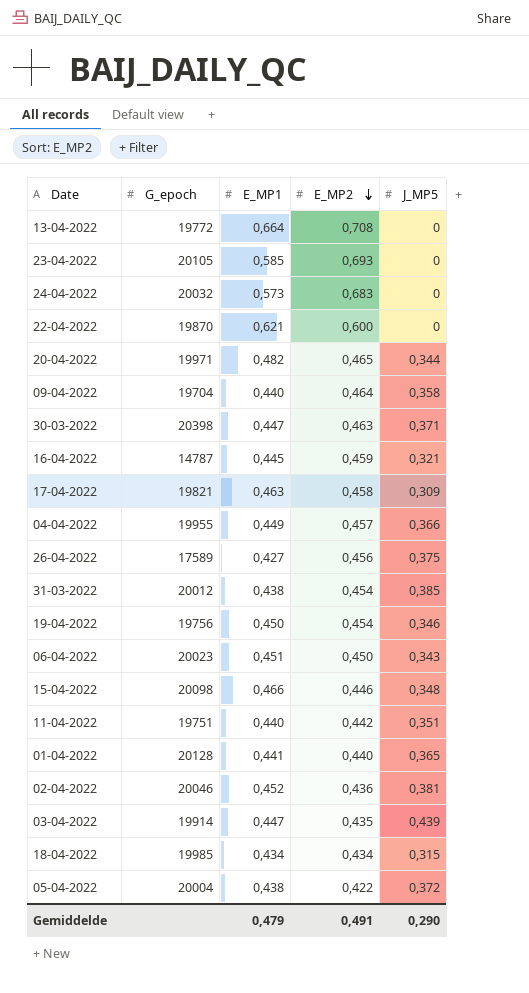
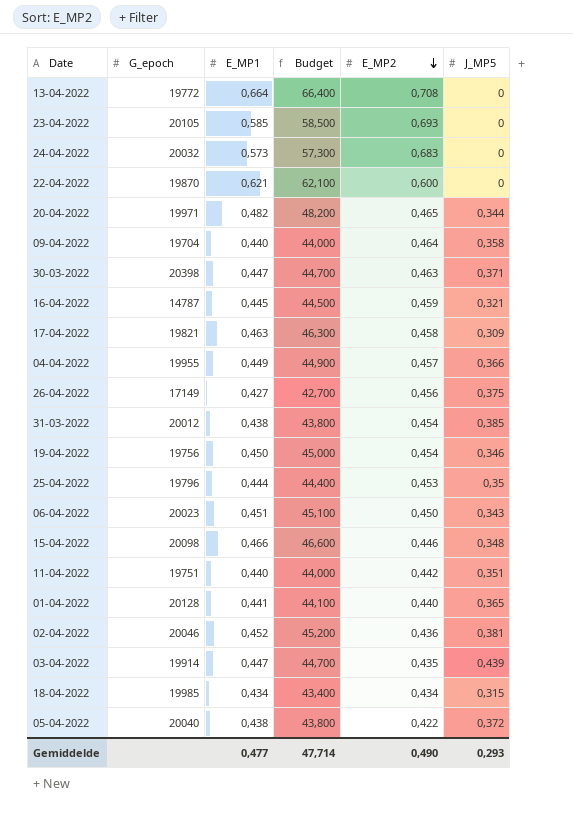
column Budget | formula: none -> [E_MP1] * 100
26-04-2022 | G_epoch: 17589 -> 17149
row 25-04-2022: none -> 19796 | 0,444 | 44,400 | 0,453 | 0,35
05-04-2022 | G_epoch: 20004 -> 20040
Gemiddelde | E_MP1: 0,479 -> 0,477
Gemiddelde | E_MP2: 0,491 -> 0,490
Gemiddelde | J_MP5: 0,290 -> 0,293

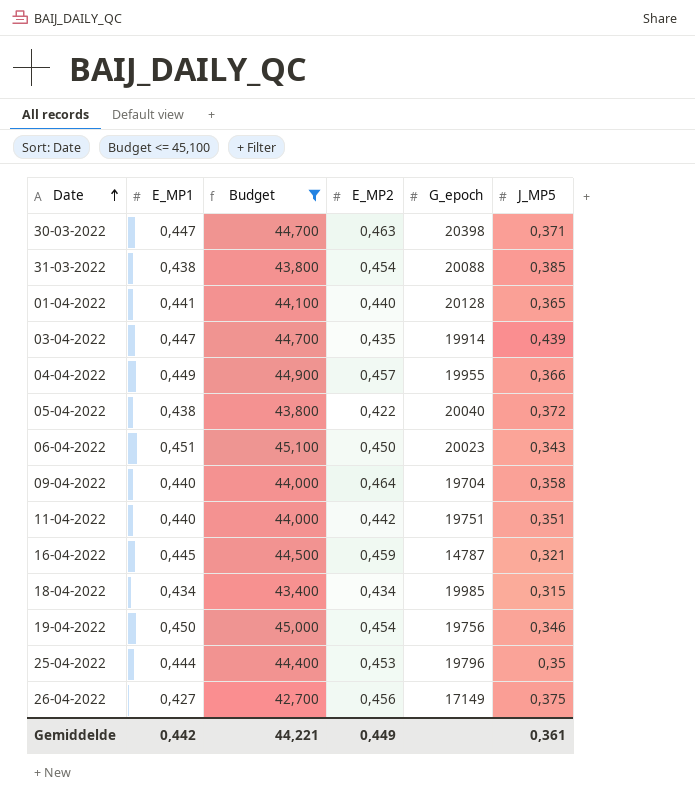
filter: none -> Budget <= 45,100
row order: E_MP2 descending -> Date ascending
column G_epoch | position: 2 -> 5
31-03-2022 | G_epoch: 20012 -> 20088
Gemiddelde | E_MP1: 0,477 -> 0,442
Gemiddelde | Budget: 47,714 -> 44,221
Gemiddelde | E_MP2: 0,490 -> 0,449
Gemiddelde | J_MP5: 0,293 -> 0,361

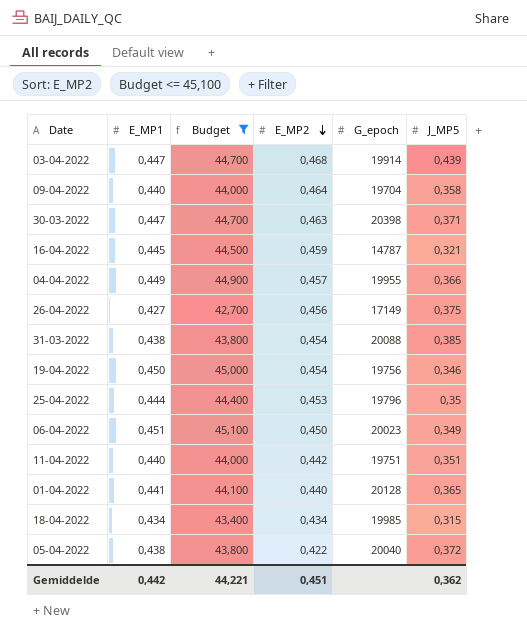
row order: Date ascending -> E_MP2 descending
03-04-2022 | E_MP2: 0,435 -> 0,468
06-04-2022 | J_MP5: 0,343 -> 0,349
Gemiddelde | E_MP2: 0,449 -> 0,451
Gemiddelde | J_MP5: 0,361 -> 0,362

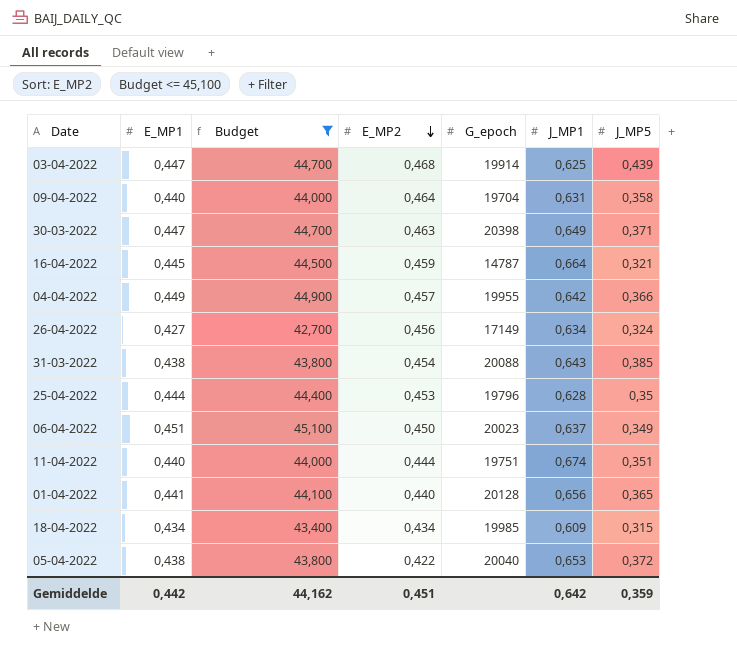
column J_MP1 | position: none -> 6
row 19-04-2022: 0,450 | 45,000 | 0,454 | 19756 | 0,346 -> none
26-04-2022 | J_MP5: 0,375 -> 0,324
11-04-2022 | E_MP2: 0,442 -> 0,444
Gemiddelde | Budget: 44,221 -> 44,162
Gemiddelde | J_MP5: 0,362 -> 0,359

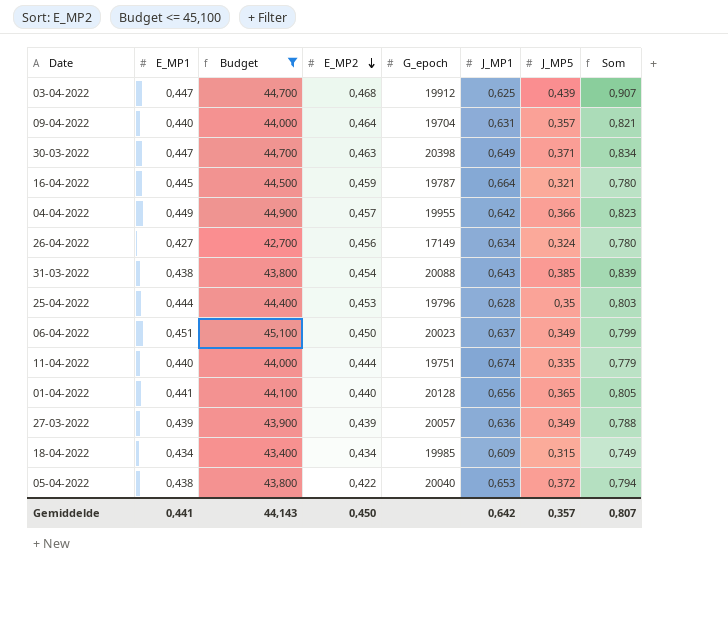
column Som | formula: none -> [E_MP2] + [J_MP5]
03-04-2022 | G_epoch: 19914 -> 19912
09-04-2022 | J_MP5: 0,358 -> 0,357
16-04-2022 | G_epoch: 14787 -> 19787
11-04-2022 | J_MP5: 0,351 -> 0,335
row 27-03-2022: none -> 0,439 | 43,900 | 0,439 | 20057 | 0,636 | 0,349 | 0,788
Gemiddelde | E_MP1: 0,442 -> 0,441
Gemiddelde | Budget: 44,162 -> 44,143
Gemiddelde | E_MP2: 0,451 -> 0,450
Gemiddelde | J_MP5: 0,359 -> 0,357

